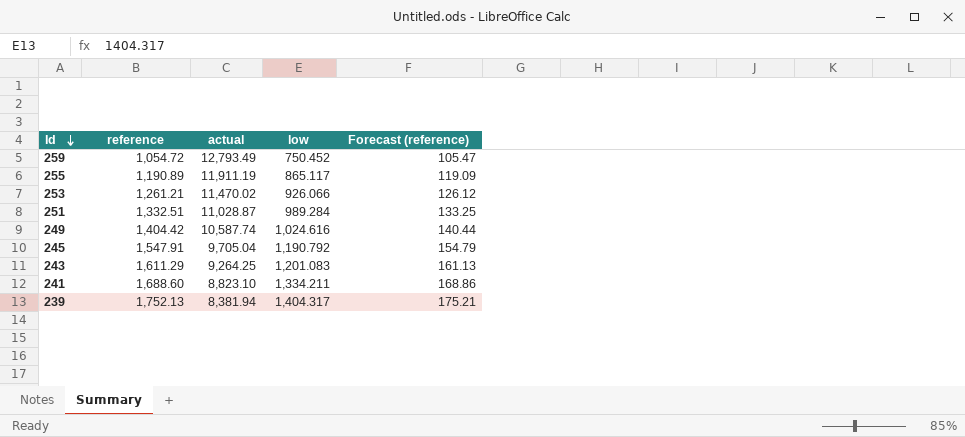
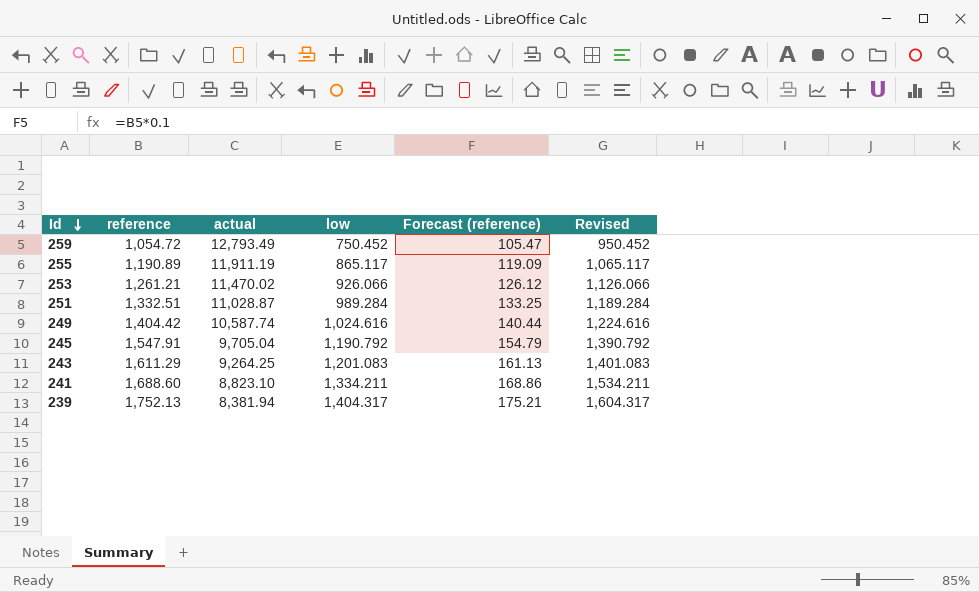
column Revised | formula: none -> [low] + 200

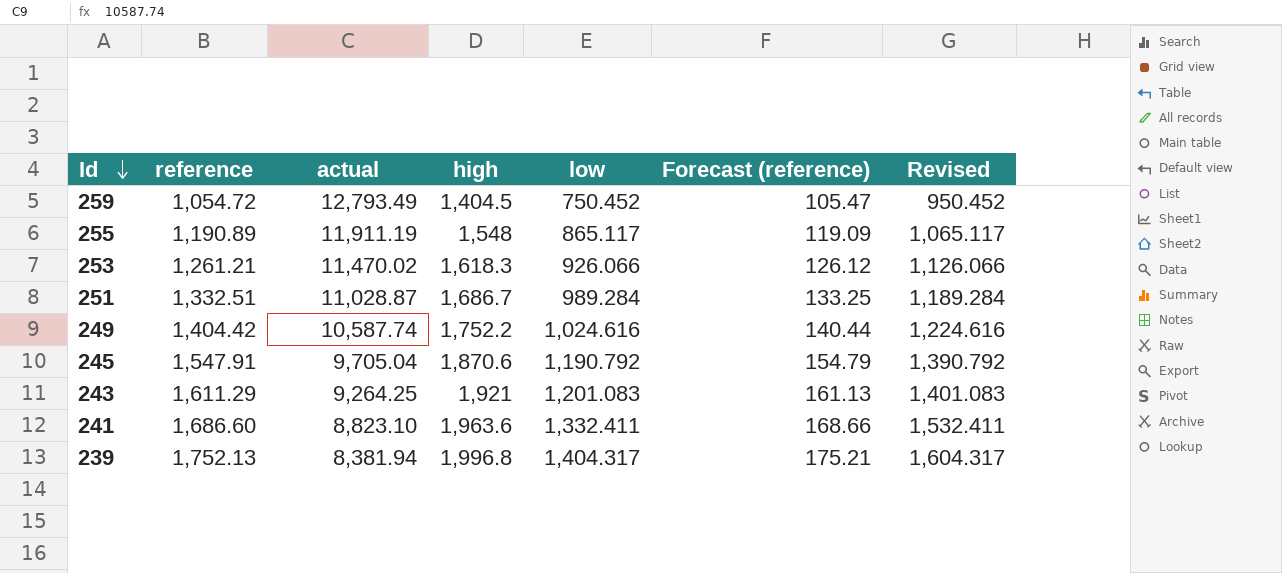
column high | position: none -> 4
241 | reference: 1,688.60 -> 1,686.60
241 | low: 1,334.211 -> 1,332.411
241 | Forecast (reference): 168.86 -> 168.66
241 | Revised: 1,534.211 -> 1,532.411

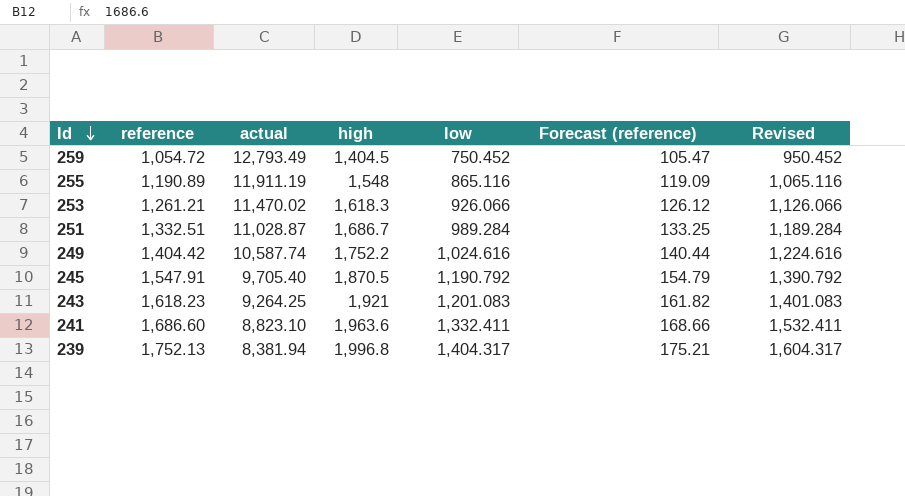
255 | low: 865.117 -> 865.116
255 | Revised: 1,065.117 -> 1,065.116
245 | actual: 9,705.04 -> 9,705.40
245 | high: 1,870.6 -> 1,870.5
243 | reference: 1,611.29 -> 1,618.23
243 | Forecast (reference): 161.13 -> 161.82

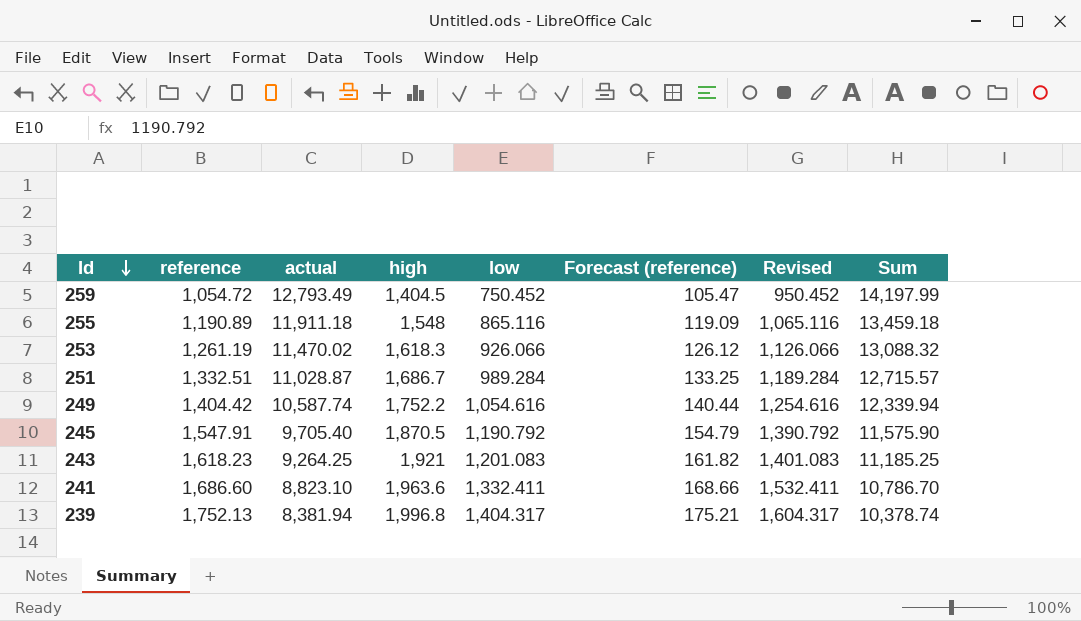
column Sum | formula: none -> [actual] + [high]
255 | actual: 11,911.19 -> 11,911.18
253 | reference: 1,261.21 -> 1,261.19
249 | low: 1,024.616 -> 1,054.616
249 | Revised: 1,224.616 -> 1,254.616

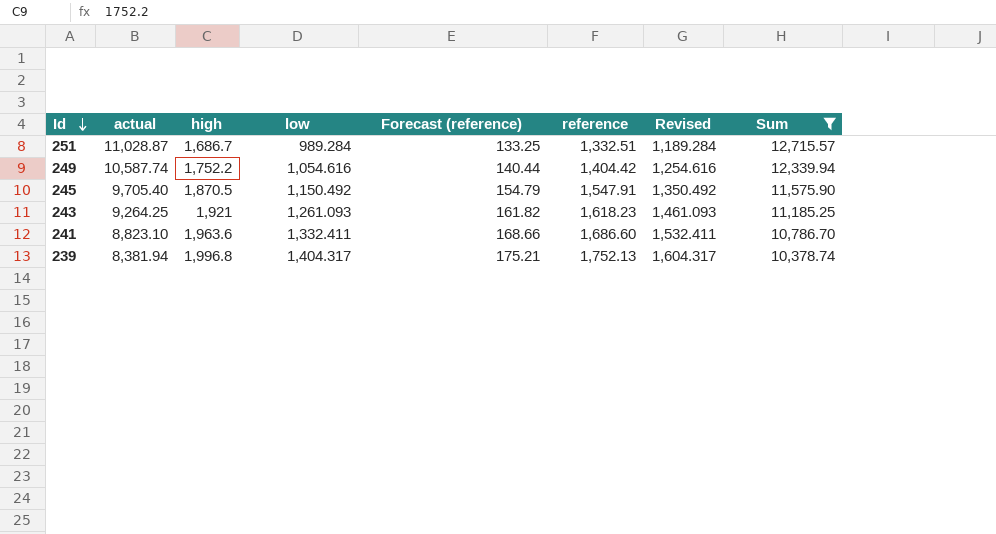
filter: none -> Sum <= 12,715.57
column reference | position: 2 -> 6
245 | low: 1,190.792 -> 1,150.492
245 | Revised: 1,390.792 -> 1,350.492
243 | low: 1,201.083 -> 1,261.093
243 | Revised: 1,401.083 -> 1,461.093

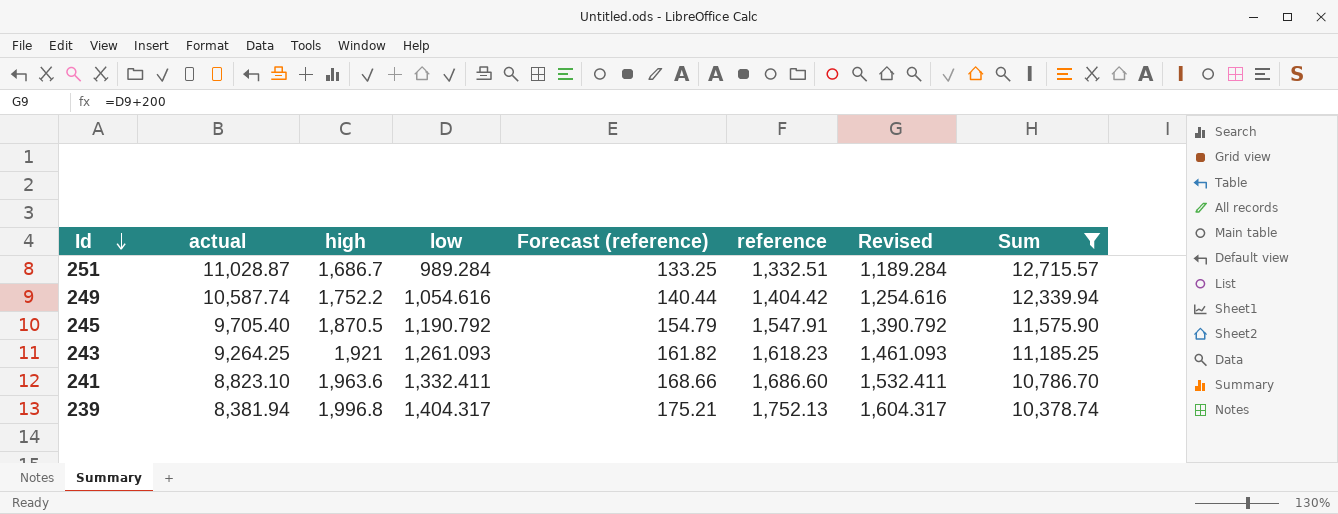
245 | low: 1,150.492 -> 1,190.792
245 | Revised: 1,350.492 -> 1,390.792

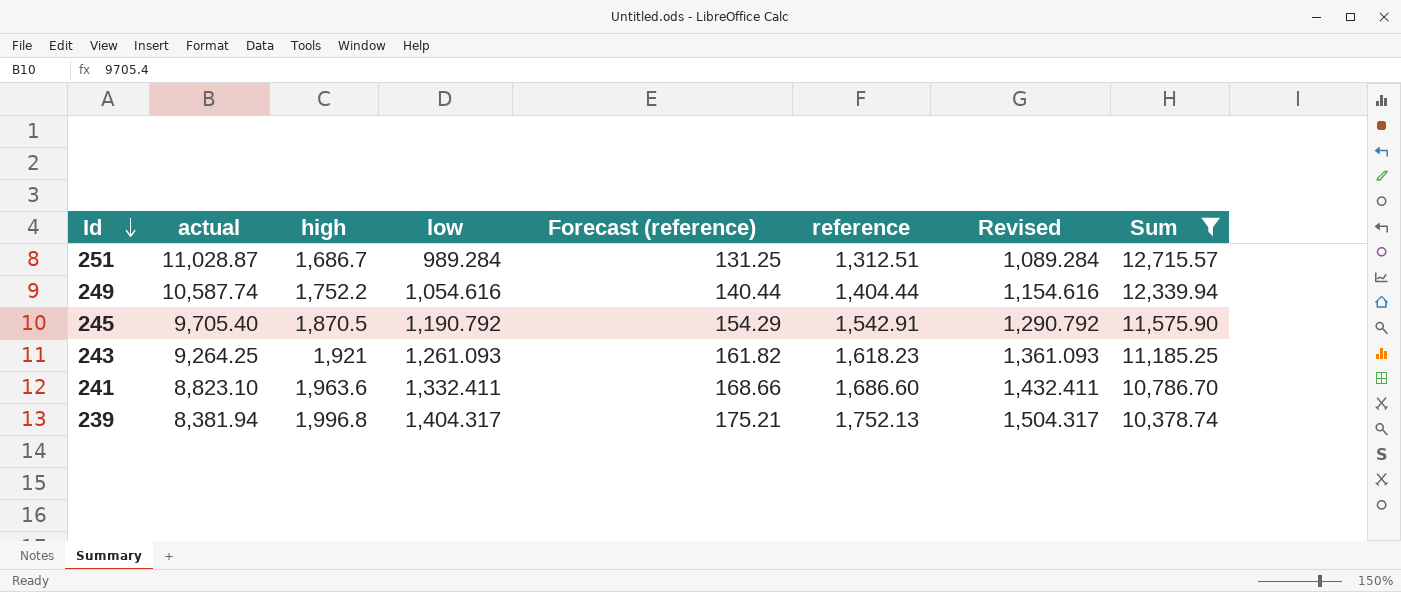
column Revised | formula: [low] + 200 -> [low] + 100
251 | Forecast (reference): 133.25 -> 131.25
251 | reference: 1,332.51 -> 1,312.51
249 | reference: 1,404.42 -> 1,404.44
245 | Forecast (reference): 154.79 -> 154.29
245 | reference: 1,547.91 -> 1,542.91

